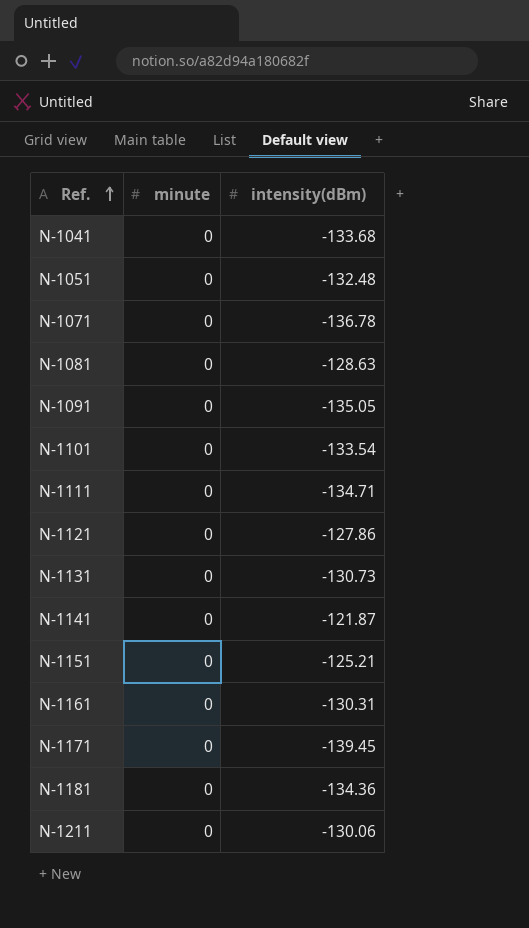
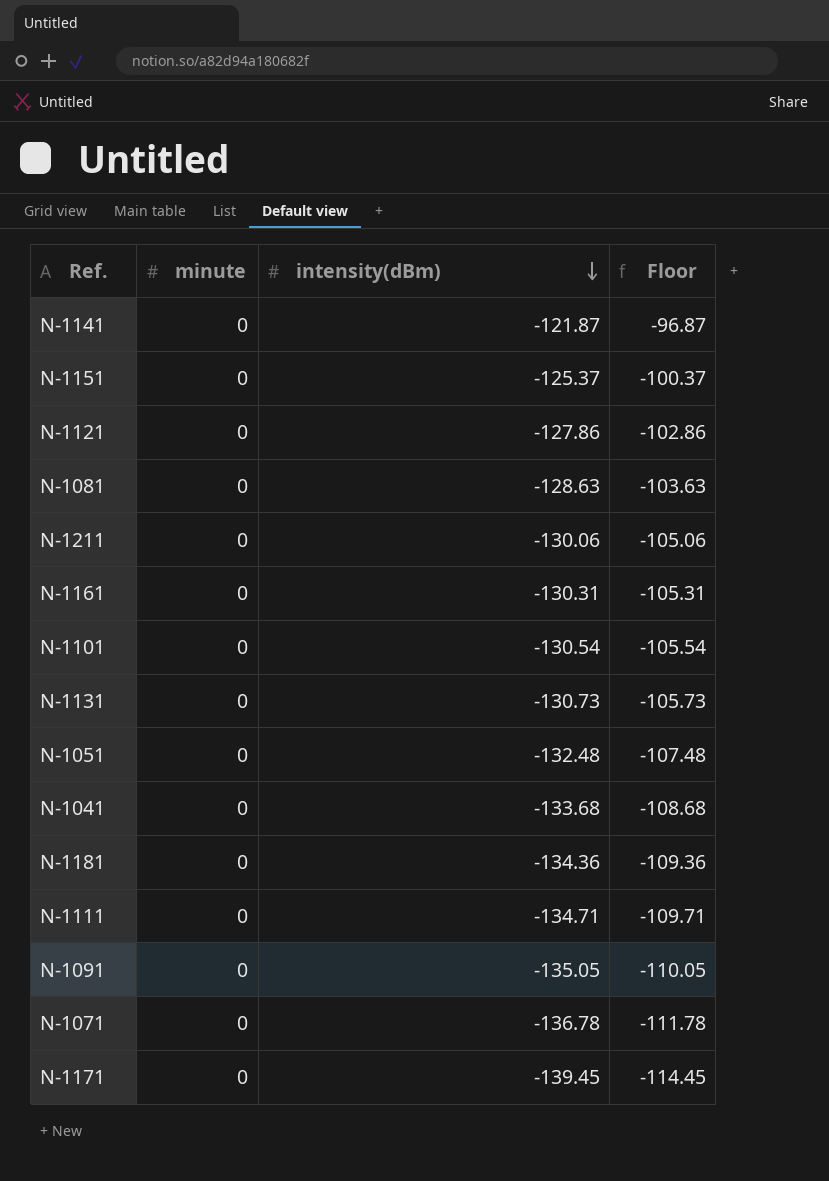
row order: Ref. ascending -> intensity(dBm) descending
column Floor | formula: none -> [intensity(dBm)] + 25
N-1151 | intensity(dBm): -125.21 -> -125.37
N-1101 | intensity(dBm): -133.54 -> -130.54

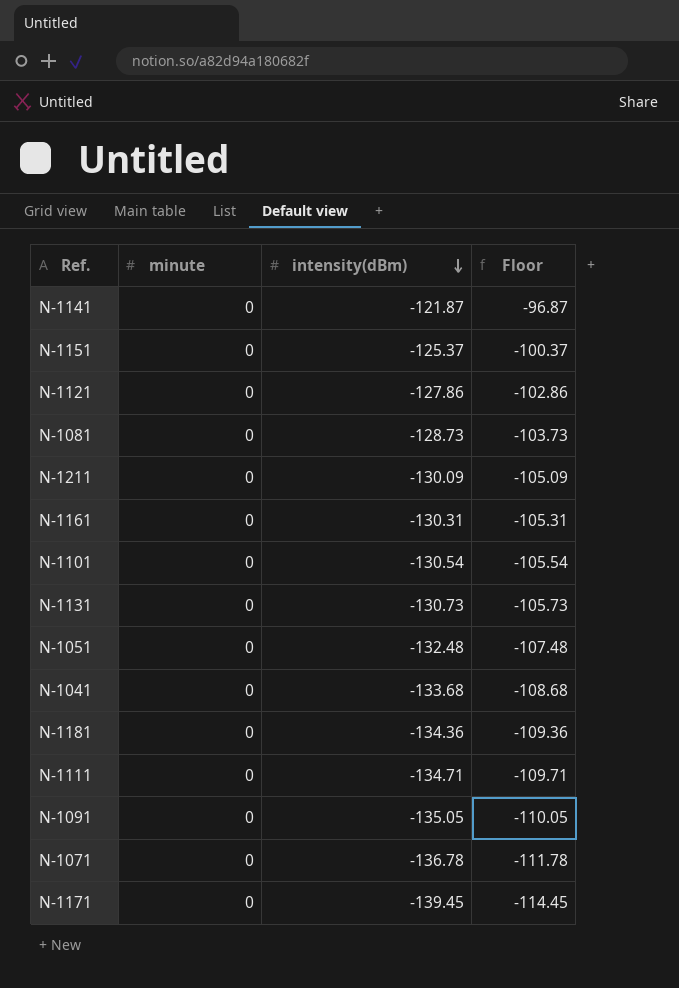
N-1081 | intensity(dBm): -128.63 -> -128.73
N-1081 | Floor: -103.63 -> -103.73
N-1211 | intensity(dBm): -130.06 -> -130.09
N-1211 | Floor: -105.06 -> -105.09

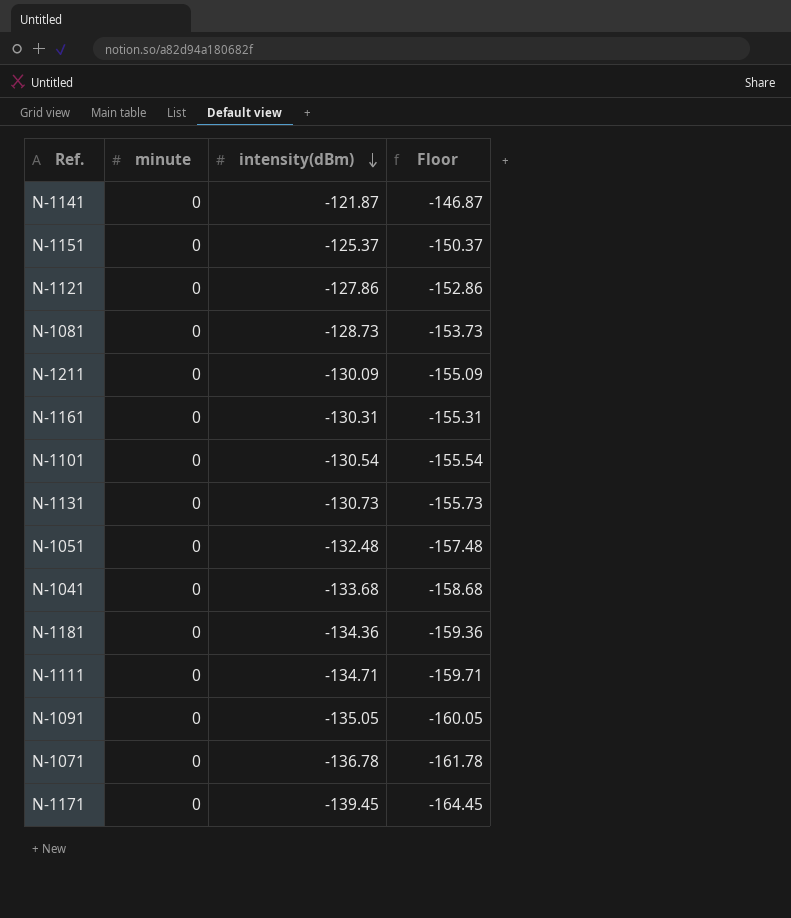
column Floor | formula: [intensity(dBm)] + 25 -> [intensity(dBm)] - 25

